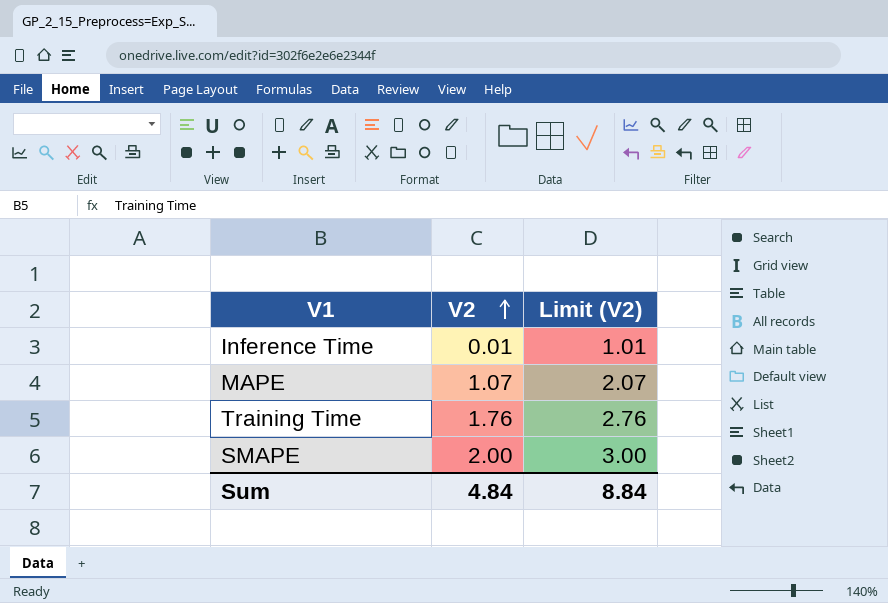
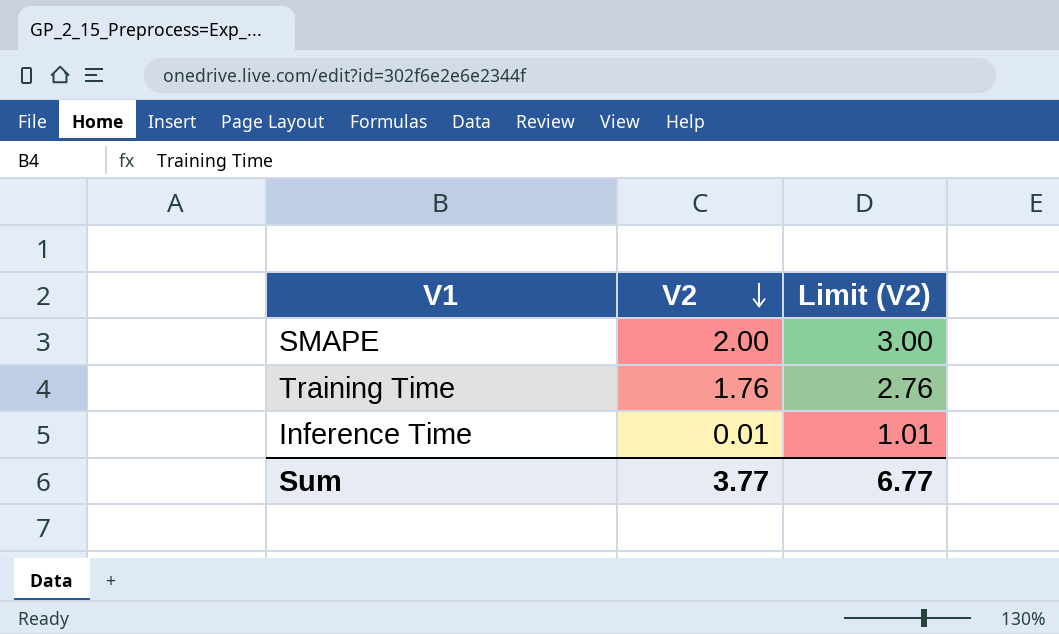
row order: V2 ascending -> V2 descending
row MAPE: 1.07 | 2.07 -> none
Sum | V2: 4.84 -> 3.77
Sum | Limit (V2): 8.84 -> 6.77

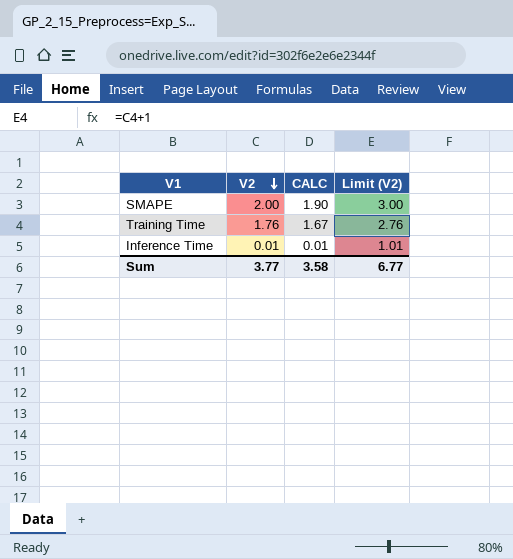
column CALC | formula: none -> [V2] * 0.95

